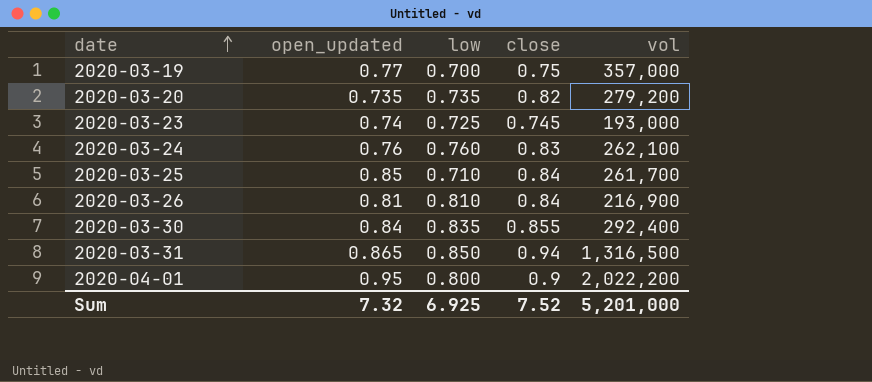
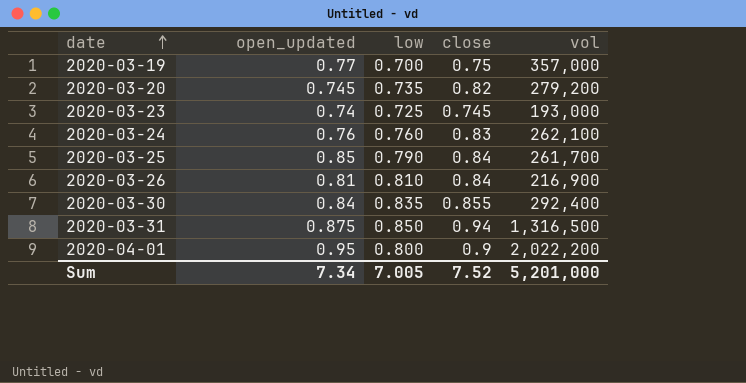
2020-03-20 | open_updated: 0.735 -> 0.745
2020-03-25 | low: 0.710 -> 0.790
2020-03-31 | open_updated: 0.865 -> 0.875
Sum | open_updated: 7.32 -> 7.34
Sum | low: 6.925 -> 7.005

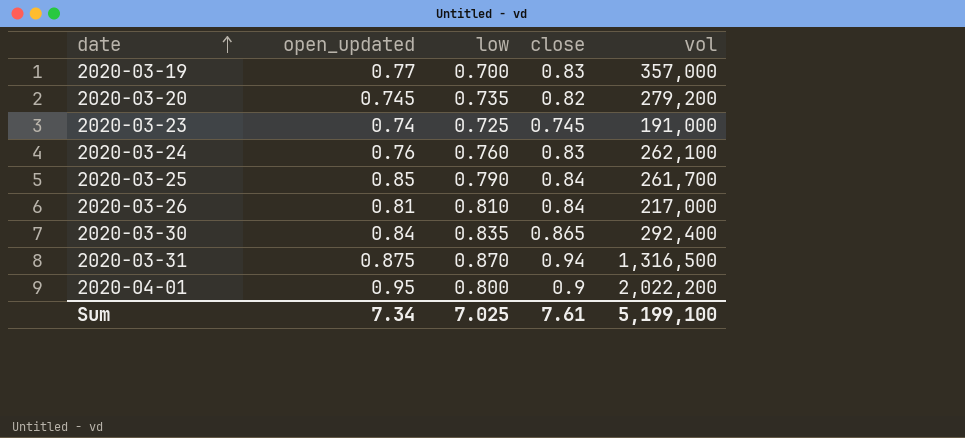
2020-03-19 | close: 0.75 -> 0.83
2020-03-23 | vol: 193,000 -> 191,000
2020-03-26 | vol: 216,900 -> 217,000
2020-03-30 | close: 0.855 -> 0.865
2020-03-31 | low: 0.850 -> 0.870
Sum | low: 7.005 -> 7.025
Sum | close: 7.52 -> 7.61
Sum | vol: 5,201,000 -> 5,199,100

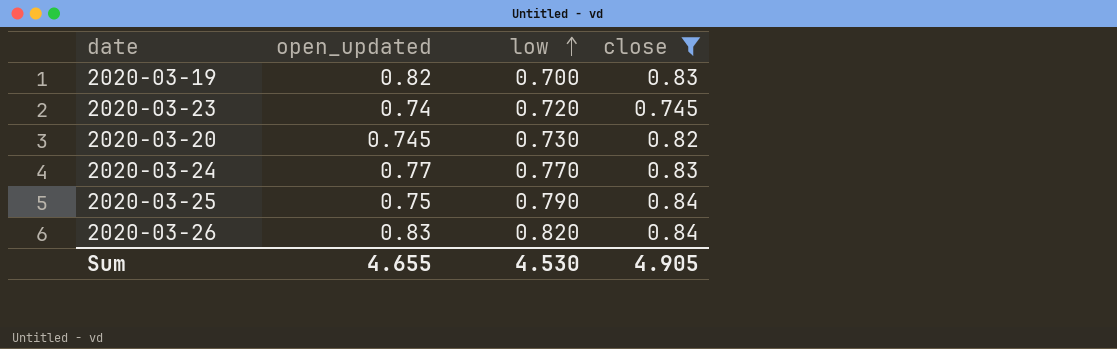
filter: none -> close <= 0.84
row order: date ascending -> low ascending
column vol | position: 5 -> none
2020-03-19 | open_updated: 0.77 -> 0.82
2020-03-23 | low: 0.725 -> 0.720
2020-03-20 | low: 0.735 -> 0.730
2020-03-24 | open_updated: 0.76 -> 0.77
2020-03-24 | low: 0.760 -> 0.770
2020-03-25 | open_updated: 0.85 -> 0.75
2020-03-26 | open_updated: 0.81 -> 0.83
2020-03-26 | low: 0.810 -> 0.820
Sum | open_updated: 7.34 -> 4.655
Sum | low: 7.025 -> 4.530
Sum | close: 7.61 -> 4.905

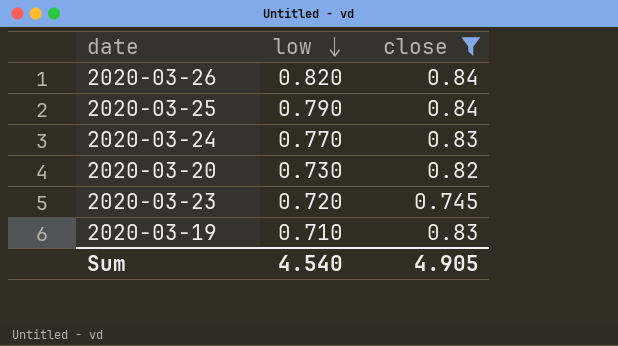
row order: low ascending -> low descending
column open_updated | position: 2 -> none
2020-03-19 | low: 0.700 -> 0.710
Sum | low: 4.530 -> 4.540

